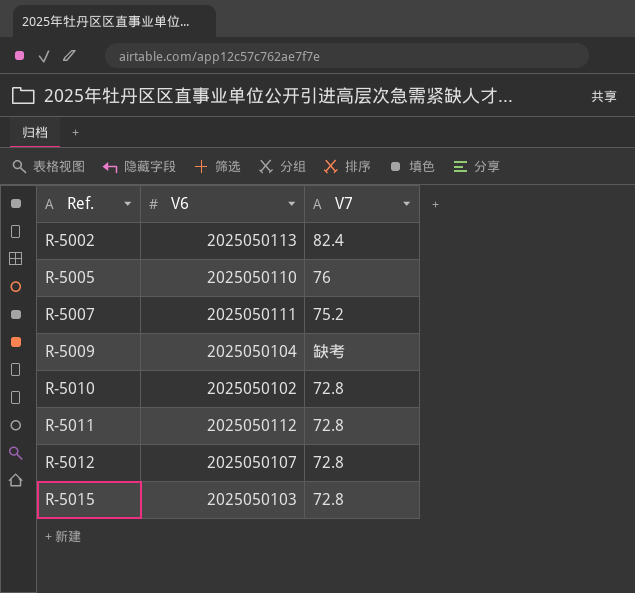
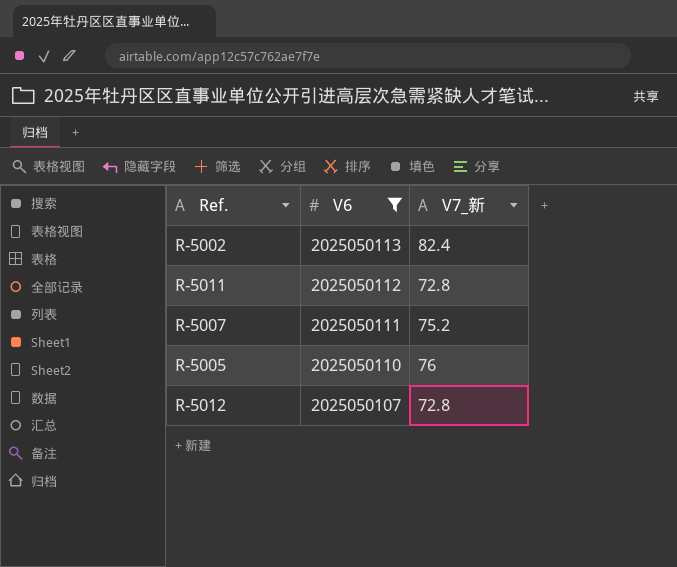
filter: none -> V6 >= 2025050107
row order: Ref. ascending -> V6 descending
column name: V7 -> V7_新

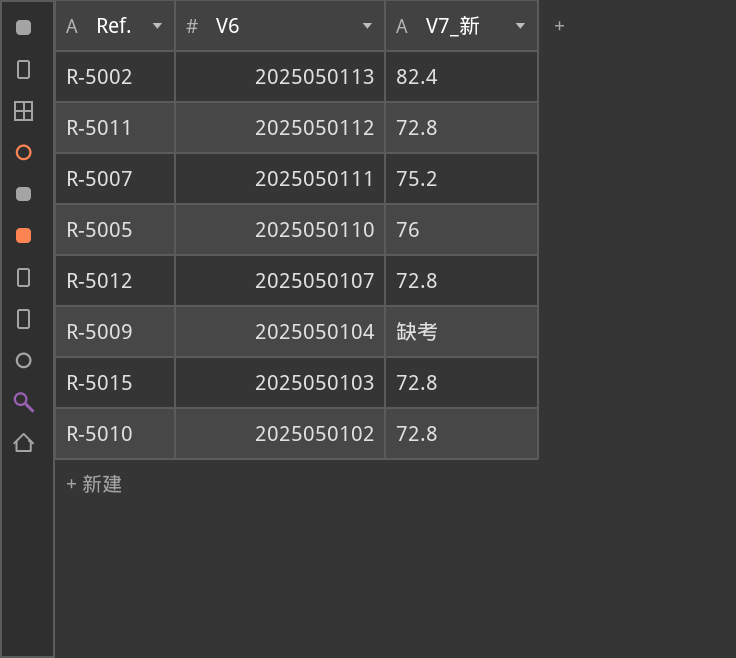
filter: V6 >= 2025050107 -> none

